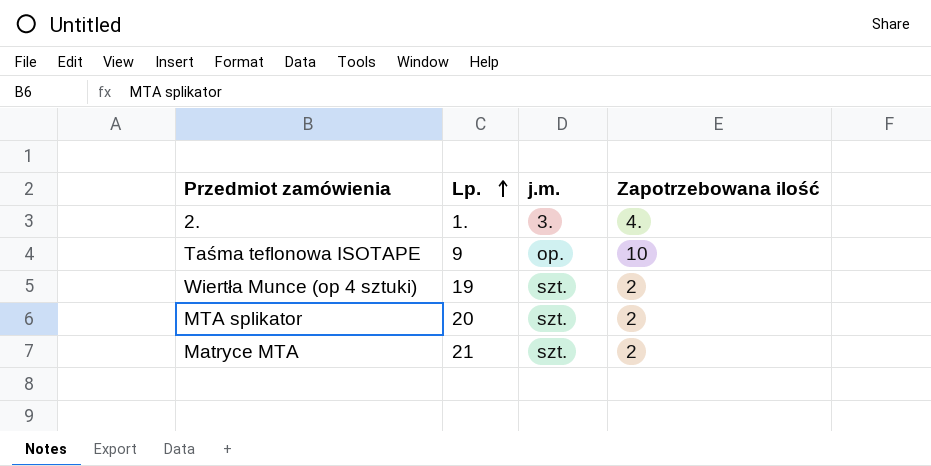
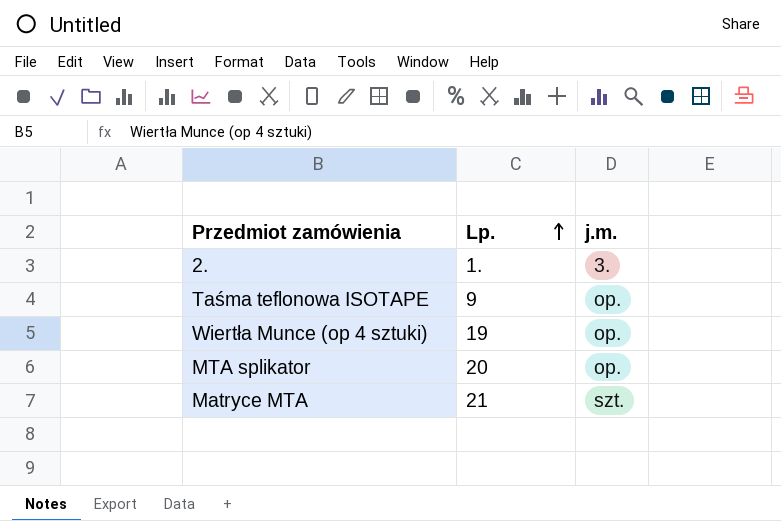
column Zapotrzebowana ilość | position: 4 -> none
Wiertła Munce (op 4 sztuki) | j.m.: szt. -> op.
MTA splikator | j.m.: szt. -> op.

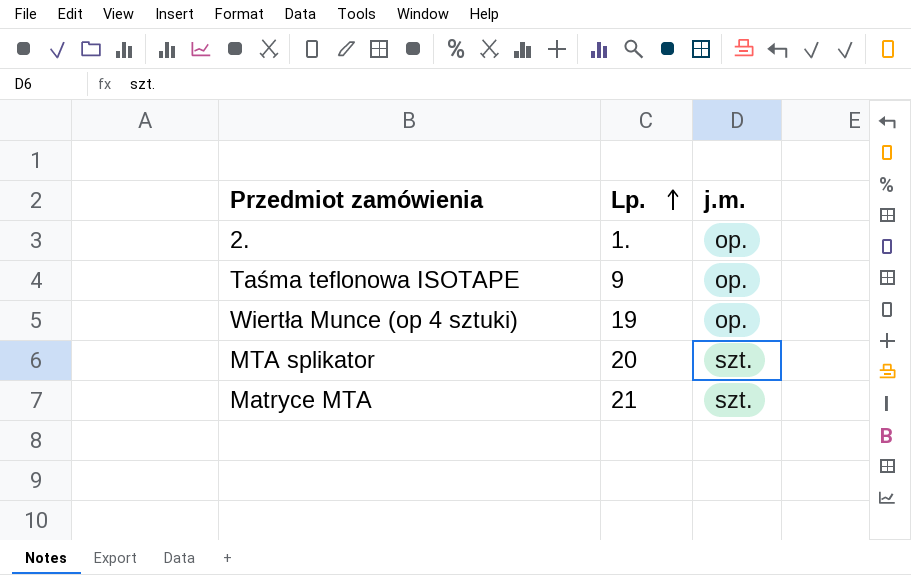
2. | j.m.: 3. -> op.
MTA splikator | j.m.: op. -> szt.

